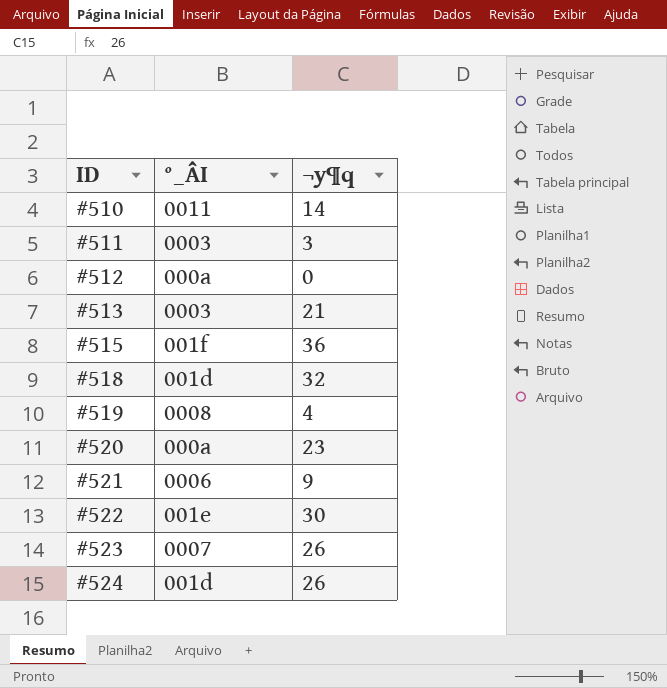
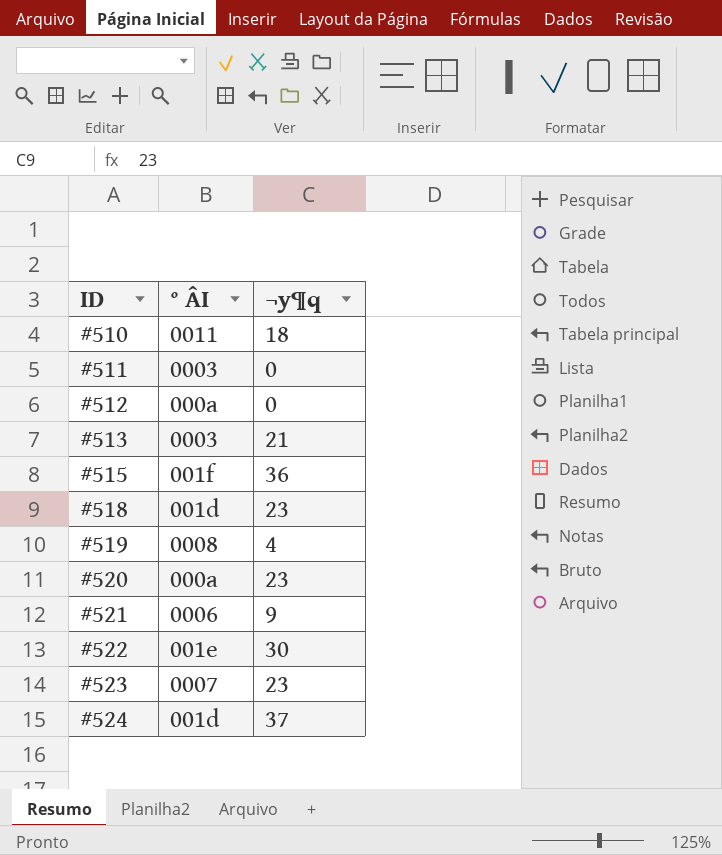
column name: °_ÂI -> ° ÂI
#510 | ¬y¶q: 14 -> 18
#511 | ¬y¶q: 3 -> 0
#518 | ¬y¶q: 32 -> 23
#523 | ¬y¶q: 26 -> 23
#524 | ¬y¶q: 26 -> 37

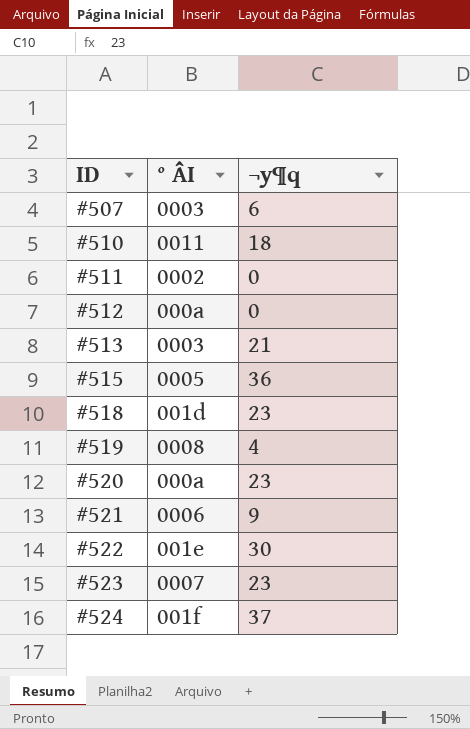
row #507: none -> 0003 | 6
#511 | ° ÂI: 0003 -> 0002
#515 | ° ÂI: 001f -> 0005
#524 | ° ÂI: 001d -> 001f

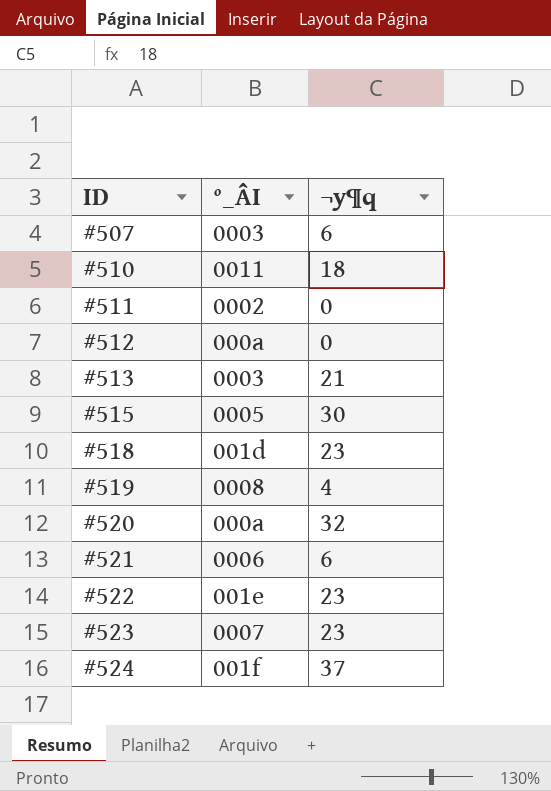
column name: ° ÂI -> °_ÂI
#515 | ¬y¶q: 36 -> 30
#520 | ¬y¶q: 23 -> 32
#521 | ¬y¶q: 9 -> 6
#522 | ¬y¶q: 30 -> 23

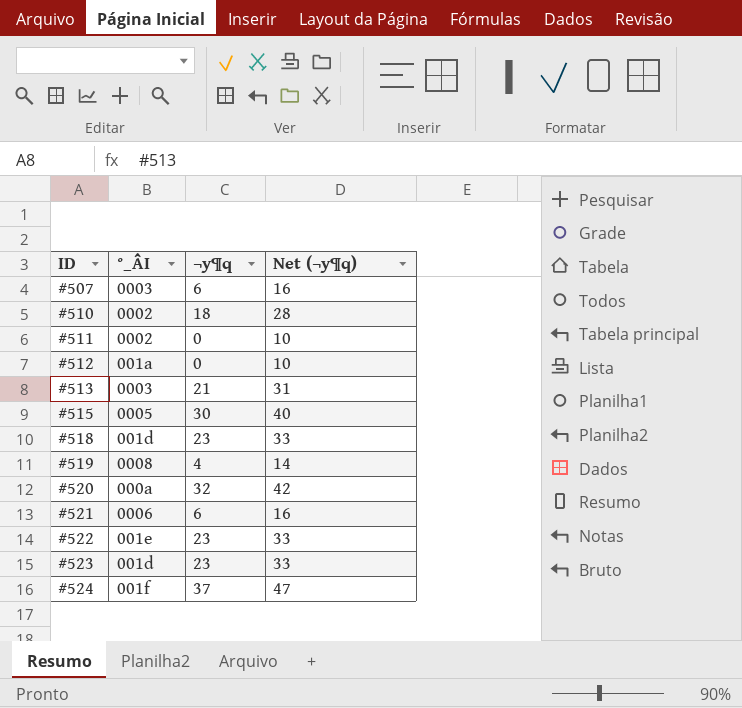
column Net (¬y¶q) | formula: none -> [¬y¶q] + 10
#510 | °_ÂI: 0011 -> 0002
#512 | °_ÂI: 000a -> 001a
#523 | °_ÂI: 0007 -> 001d

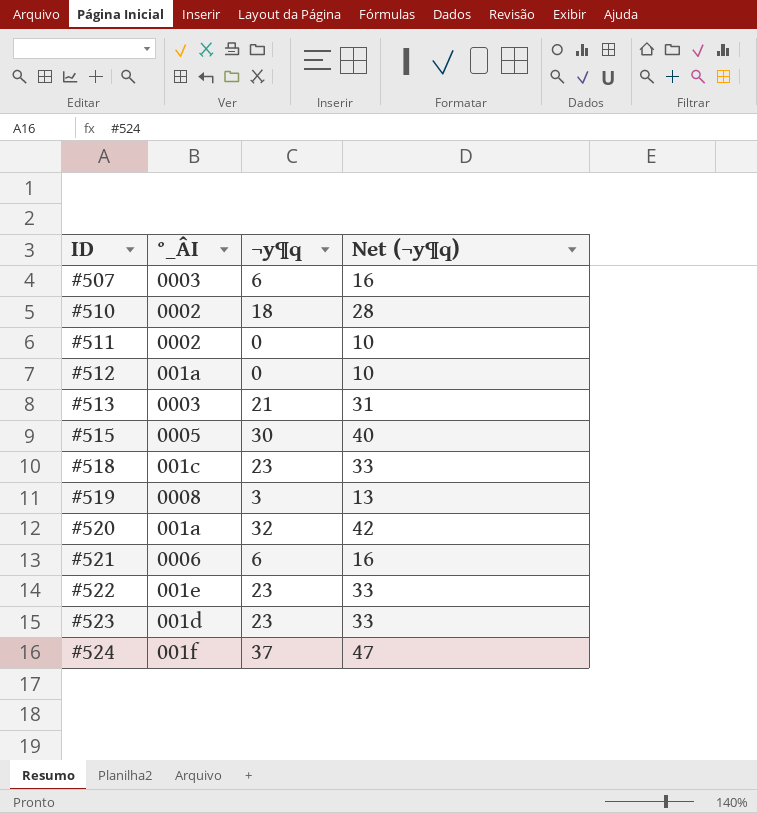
#518 | °_ÂI: 001d -> 001c
#519 | ¬y¶q: 4 -> 3
#519 | Net (¬y¶q): 14 -> 13
#520 | °_ÂI: 000a -> 001a

